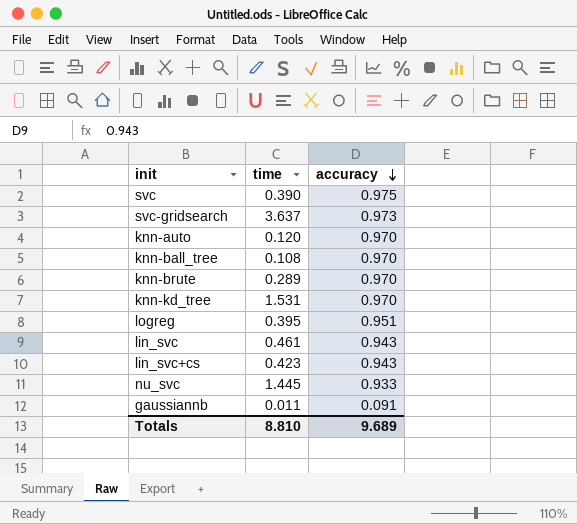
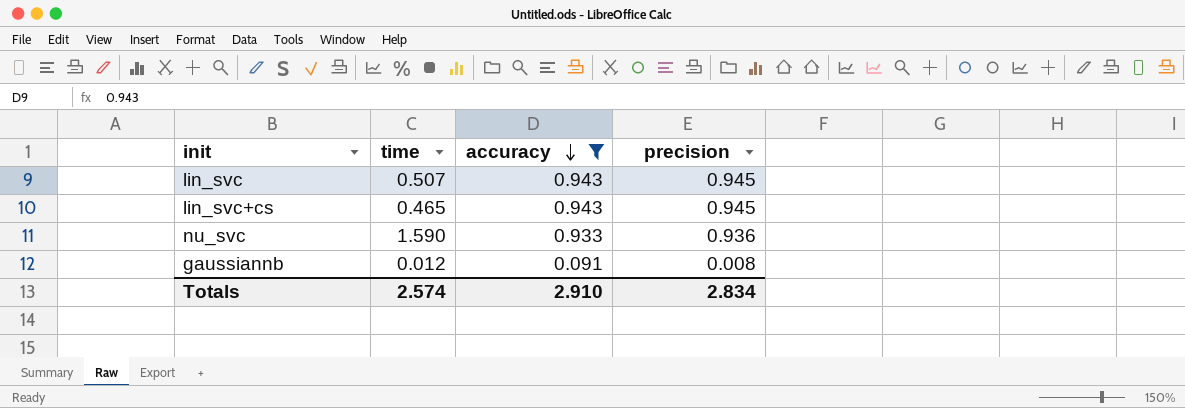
filter: none -> accuracy <= 0.943
column precision | position: none -> 4
lin_svc | time: 0.461 -> 0.507
lin_svc+cs | time: 0.423 -> 0.465
nu_svc | time: 1.445 -> 1.590
gaussiannb | time: 0.011 -> 0.012
Totals | time: 8.810 -> 2.574
Totals | accuracy: 9.689 -> 2.910

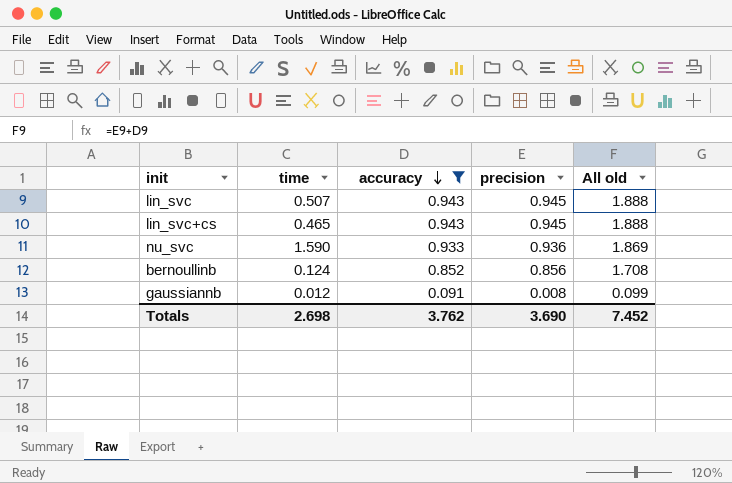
column All old | formula: none -> [accuracy] + [precision]
row bernoullinb: none -> 0.124 | 0.852 | 0.856 | 1.708
Totals | time: 2.574 -> 2.698
Totals | accuracy: 2.910 -> 3.762
Totals | precision: 2.834 -> 3.690

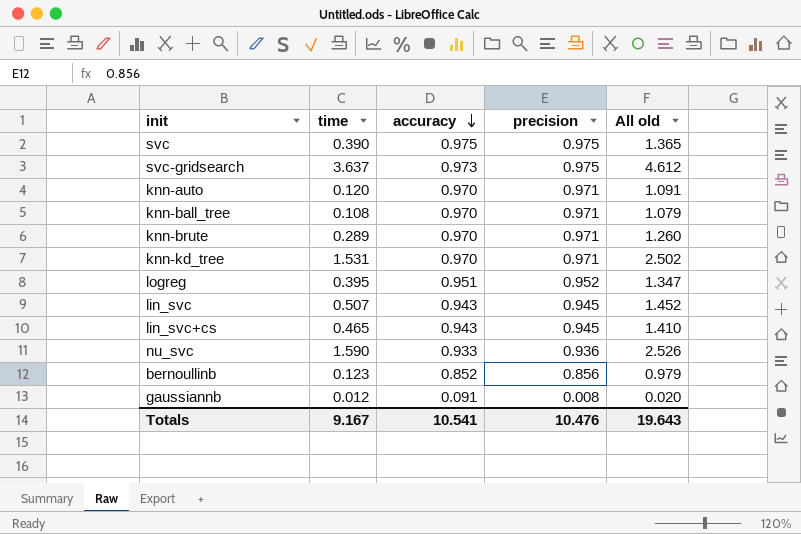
filter: accuracy <= 0.943 -> none
column All old | formula: [accuracy] + [precision] -> [time] + [precision]
bernoullinb | time: 0.124 -> 0.123
Totals | time: 2.698 -> 9.167
Totals | accuracy: 3.762 -> 10.541
Totals | precision: 3.690 -> 10.476
Totals | All old: 7.452 -> 19.643

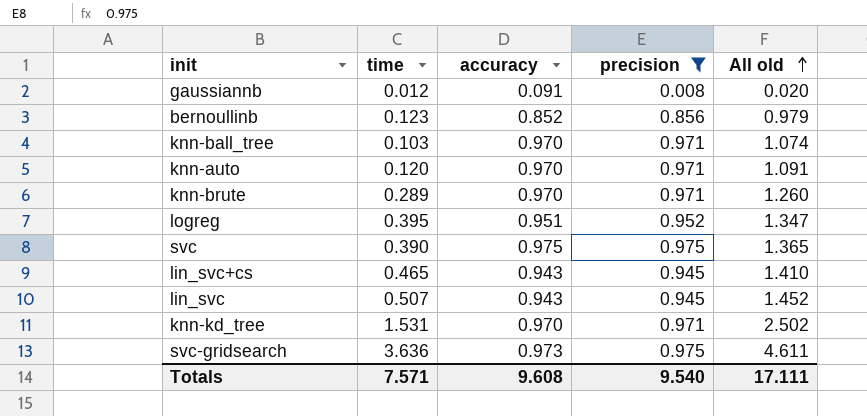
filter: none -> precision != 0.936
row order: accuracy descending -> All old ascending
knn-ball_tree | time: 0.108 -> 0.103
knn-ball_tree | All old: 1.079 -> 1.074
svc-gridsearch | time: 3.637 -> 3.636
svc-gridsearch | All old: 4.612 -> 4.611
Totals | time: 9.167 -> 7.571
Totals | accuracy: 10.541 -> 9.608
Totals | precision: 10.476 -> 9.540
Totals | All old: 19.643 -> 17.111

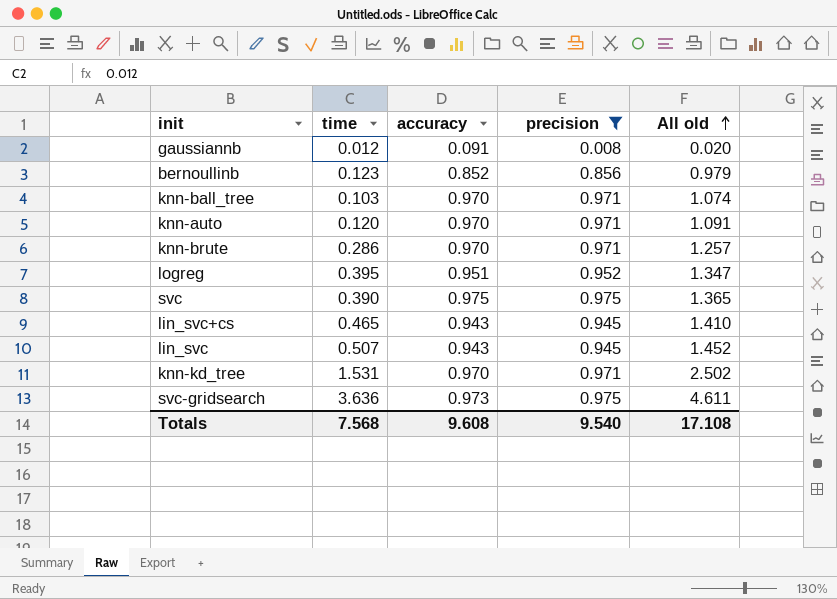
knn-brute | time: 0.289 -> 0.286
knn-brute | All old: 1.260 -> 1.257
Totals | time: 7.571 -> 7.568
Totals | All old: 17.111 -> 17.108

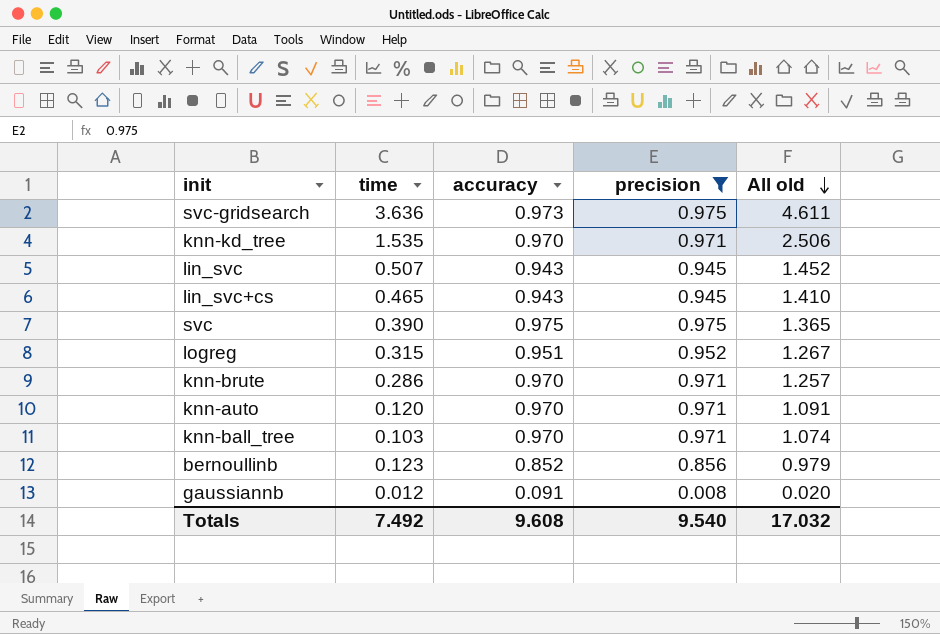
row order: All old ascending -> All old descending
knn-kd_tree | time: 1.531 -> 1.535
knn-kd_tree | All old: 2.502 -> 2.506
logreg | time: 0.395 -> 0.315
logreg | All old: 1.347 -> 1.267
Totals | time: 7.568 -> 7.492
Totals | All old: 17.108 -> 17.032

